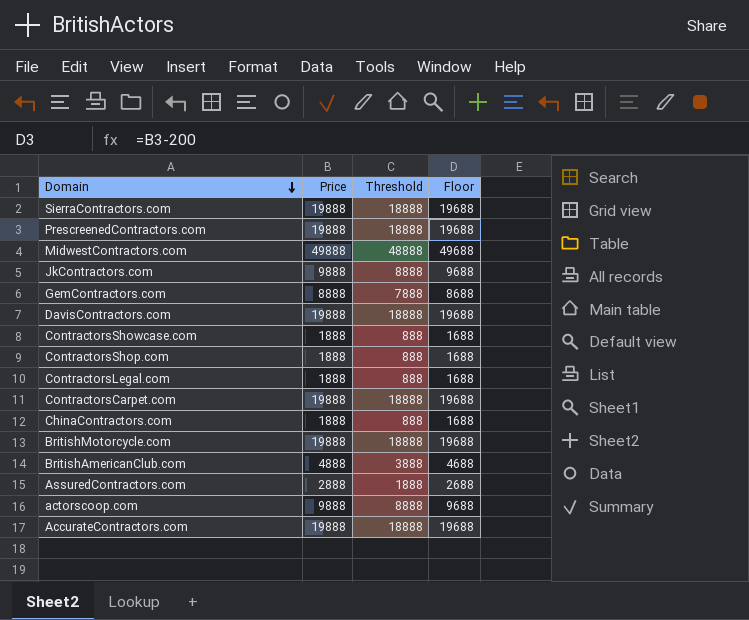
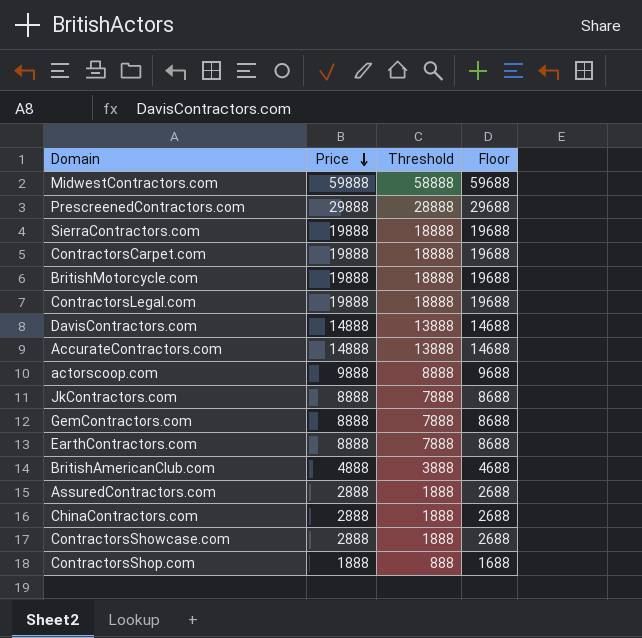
row order: Domain descending -> Price descending
MidwestContractors.com | Price: 49888 -> 59888
MidwestContractors.com | Threshold: 48888 -> 58888
MidwestContractors.com | Floor: 49688 -> 59688
PrescreenedContractors.com | Price: 19888 -> 29888
PrescreenedContractors.com | Threshold: 18888 -> 28888
PrescreenedContractors.com | Floor: 19688 -> 29688
ContractorsLegal.com | Price: 1888 -> 19888
ContractorsLegal.com | Threshold: 888 -> 18888
ContractorsLegal.com | Floor: 1688 -> 19688
DavisContractors.com | Price: 19888 -> 14888
DavisContractors.com | Threshold: 18888 -> 13888
DavisContractors.com | Floor: 19688 -> 14688
AccurateContractors.com | Price: 19888 -> 14888
AccurateContractors.com | Threshold: 18888 -> 13888
AccurateContractors.com | Floor: 19688 -> 14688
JkContractors.com | Price: 9888 -> 8888
JkContractors.com | Threshold: 8888 -> 7888
JkContractors.com | Floor: 9688 -> 8688
row EarthContractors.com: none -> 8888 | 7888 | 8688
ChinaContractors.com | Price: 1888 -> 2888
ChinaContractors.com | Threshold: 888 -> 1888
ChinaContractors.com | Floor: 1688 -> 2688
ContractorsShowcase.com | Price: 1888 -> 2888
ContractorsShowcase.com | Threshold: 888 -> 1888
ContractorsShowcase.com | Floor: 1688 -> 2688

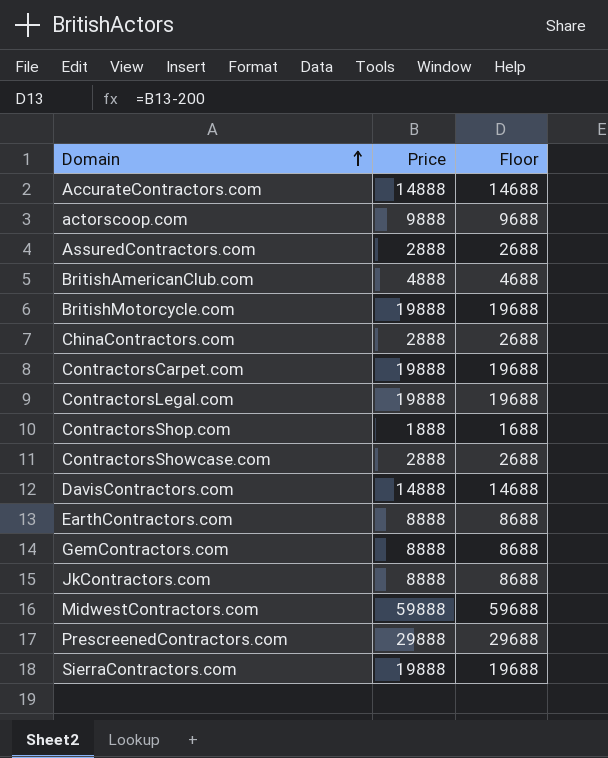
row order: Price descending -> Domain ascending
column Threshold | formula: [Price] - 1000 -> none

